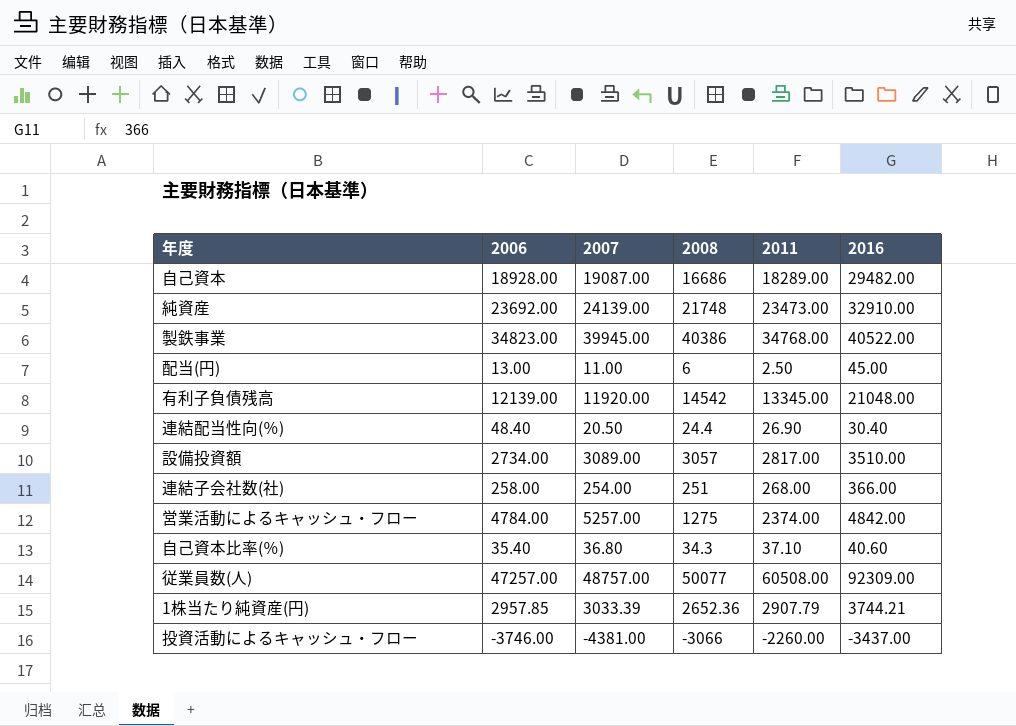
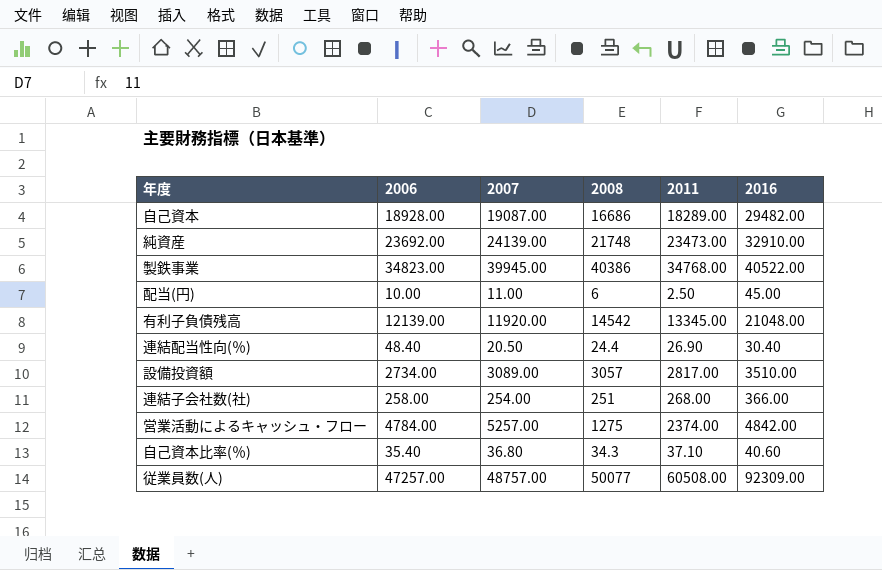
row 1株当たり純資産(円): 2957.85 | 3033.39 | 2652.36 | 2907.79 | 3744.21 -> none
row 投資活動によるキャッシュ・フロー: -3746.00 | -4381.00 | -3066 | -2260.00 | -3437.00 -> none
配当(円) | 2006: 13.00 -> 10.00

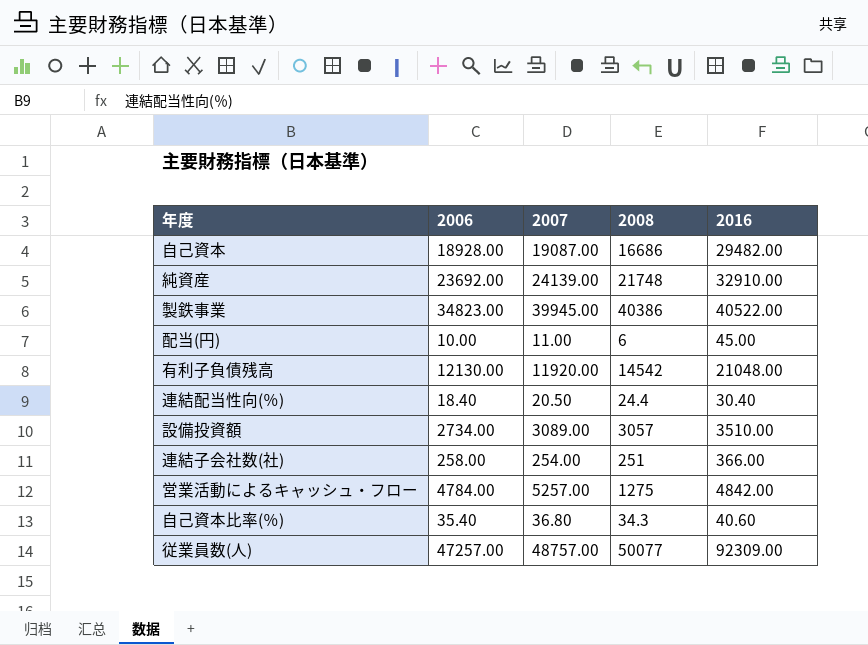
column 2011 | position: 5 -> none
有利子負債残高 | 2006: 12139.00 -> 12130.00
連結配当性向(％) | 2006: 48.40 -> 18.40

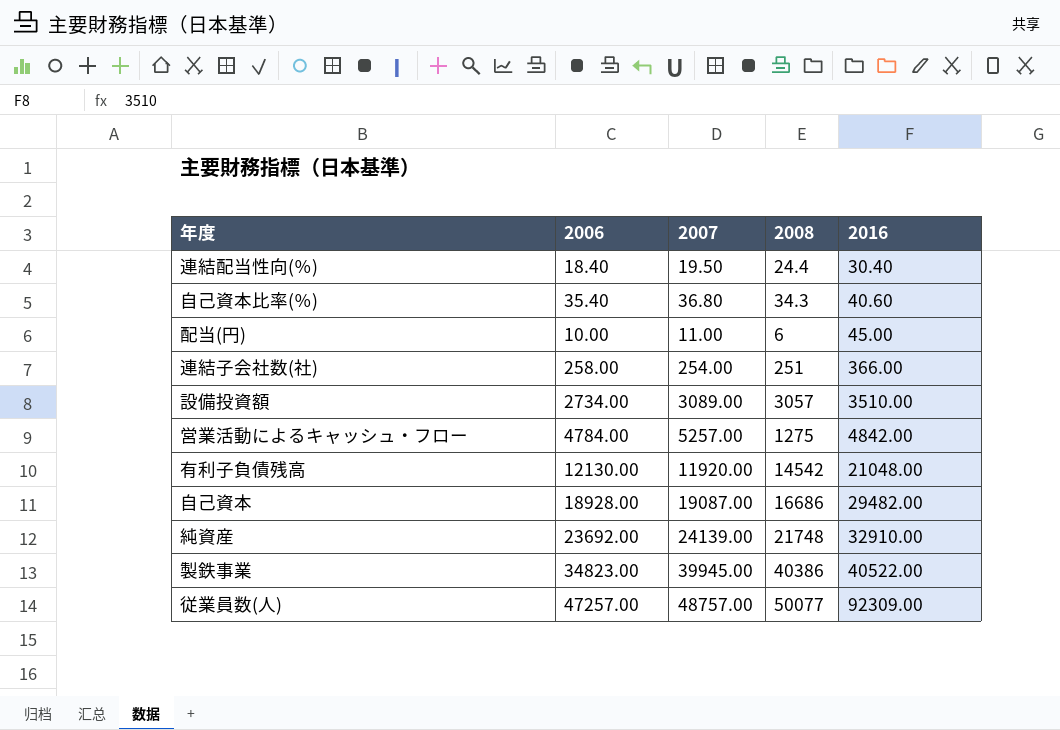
row order: none -> 2016 ascending
連結配当性向(％) | 2007: 20.50 -> 19.50

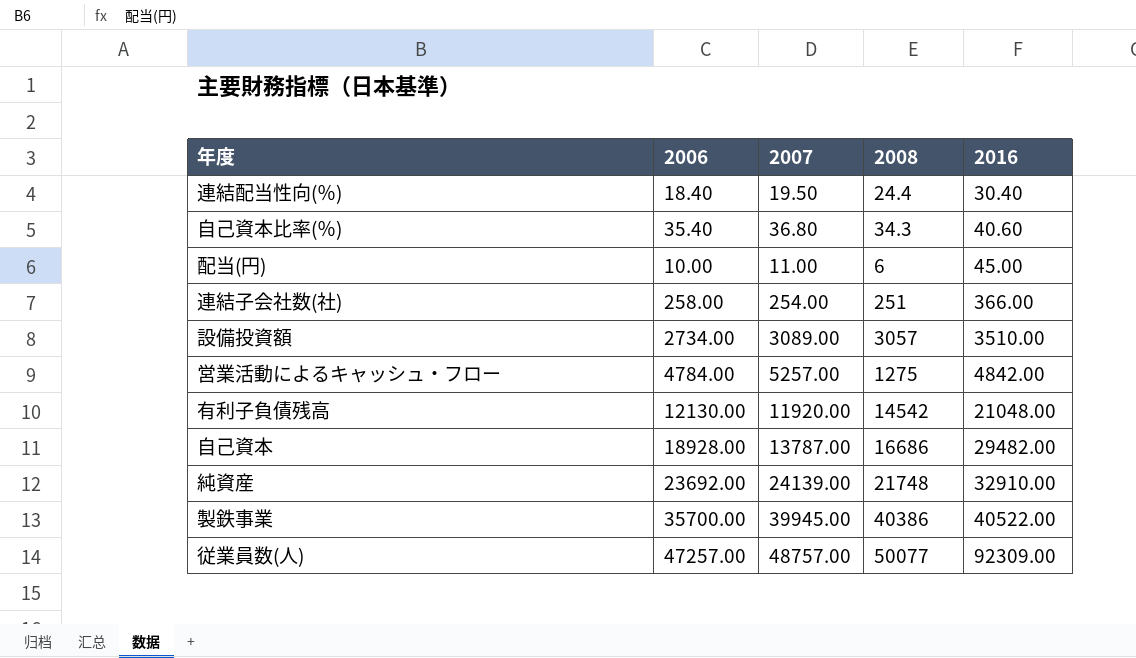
自己資本 | 2007: 19087.00 -> 13787.00
製鉄事業 | 2006: 34823.00 -> 35700.00

